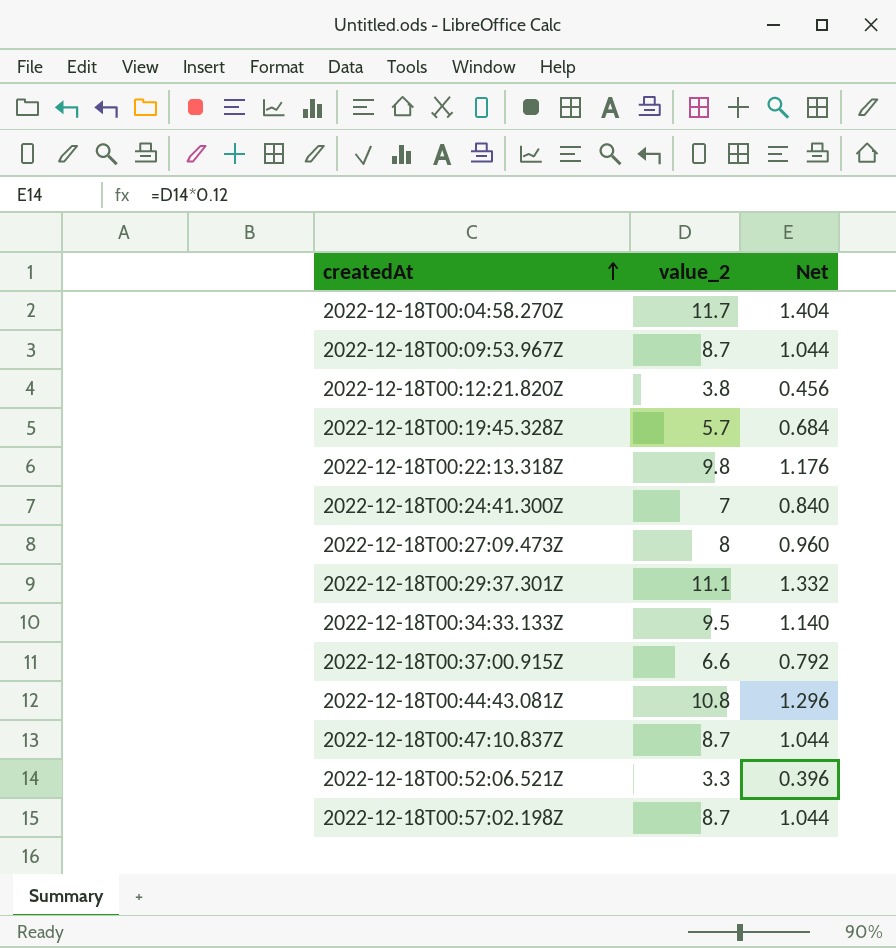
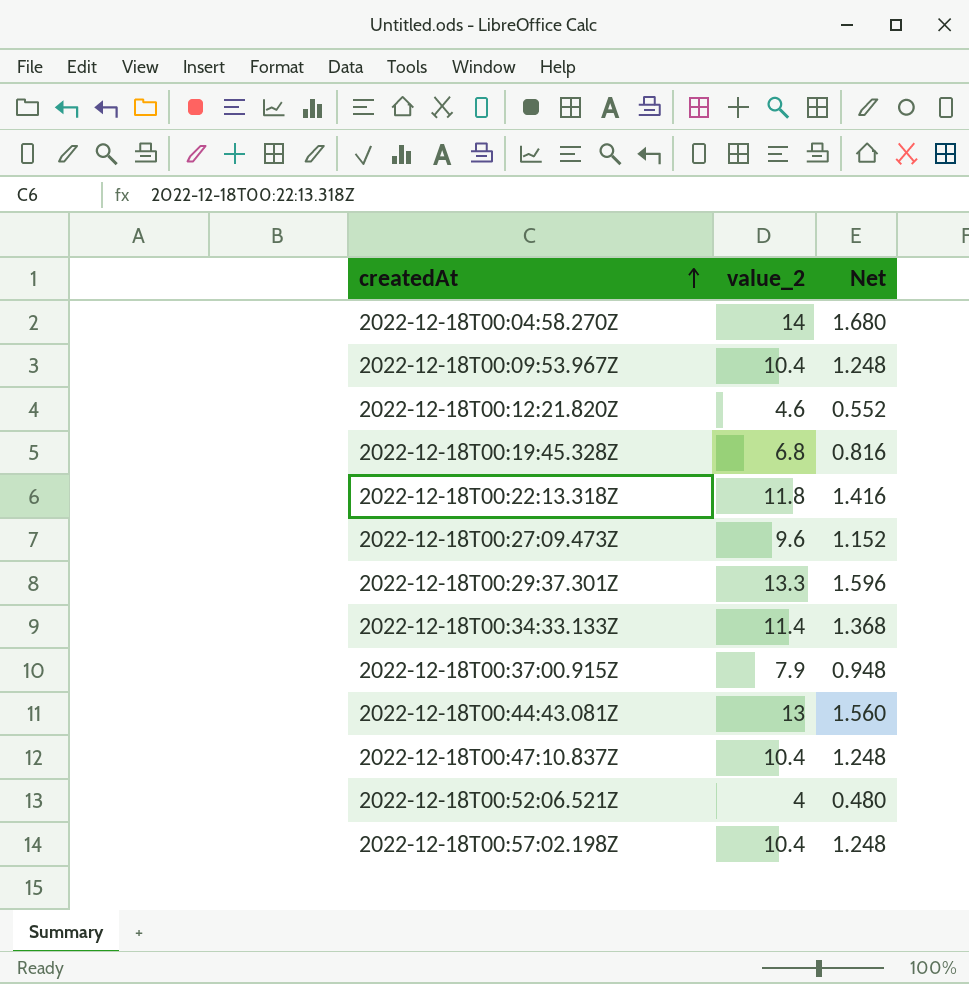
row 2022-12-18T00:24:41.300Z: 7 | 0.840 -> none
2022-12-18T00:04:58.270Z | value_2: 11.7 -> 14
2022-12-18T00:04:58.270Z | Net: 1.404 -> 1.680
2022-12-18T00:09:53.967Z | value_2: 8.7 -> 10.4
2022-12-18T00:09:53.967Z | Net: 1.044 -> 1.248
2022-12-18T00:12:21.820Z | value_2: 3.8 -> 4.6
2022-12-18T00:12:21.820Z | Net: 0.456 -> 0.552
2022-12-18T00:19:45.328Z | value_2: 5.7 -> 6.8
2022-12-18T00:19:45.328Z | Net: 0.684 -> 0.816
2022-12-18T00:22:13.318Z | value_2: 9.8 -> 11.8
2022-12-18T00:22:13.318Z | Net: 1.176 -> 1.416
2022-12-18T00:27:09.473Z | value_2: 8 -> 9.6
2022-12-18T00:27:09.473Z | Net: 0.960 -> 1.152
2022-12-18T00:29:37.301Z | value_2: 11.1 -> 13.3
2022-12-18T00:29:37.301Z | Net: 1.332 -> 1.596
2022-12-18T00:34:33.133Z | value_2: 9.5 -> 11.4
2022-12-18T00:34:33.133Z | Net: 1.140 -> 1.368
2022-12-18T00:37:00.915Z | value_2: 6.6 -> 7.9
2022-12-18T00:37:00.915Z | Net: 0.792 -> 0.948
2022-12-18T00:44:43.081Z | value_2: 10.8 -> 13
2022-12-18T00:44:43.081Z | Net: 1.296 -> 1.560
2022-12-18T00:47:10.837Z | value_2: 8.7 -> 10.4
2022-12-18T00:47:10.837Z | Net: 1.044 -> 1.248
2022-12-18T00:52:06.521Z | value_2: 3.3 -> 4
2022-12-18T00:52:06.521Z | Net: 0.396 -> 0.480
2022-12-18T00:57:02.198Z | value_2: 8.7 -> 10.4
2022-12-18T00:57:02.198Z | Net: 1.044 -> 1.248

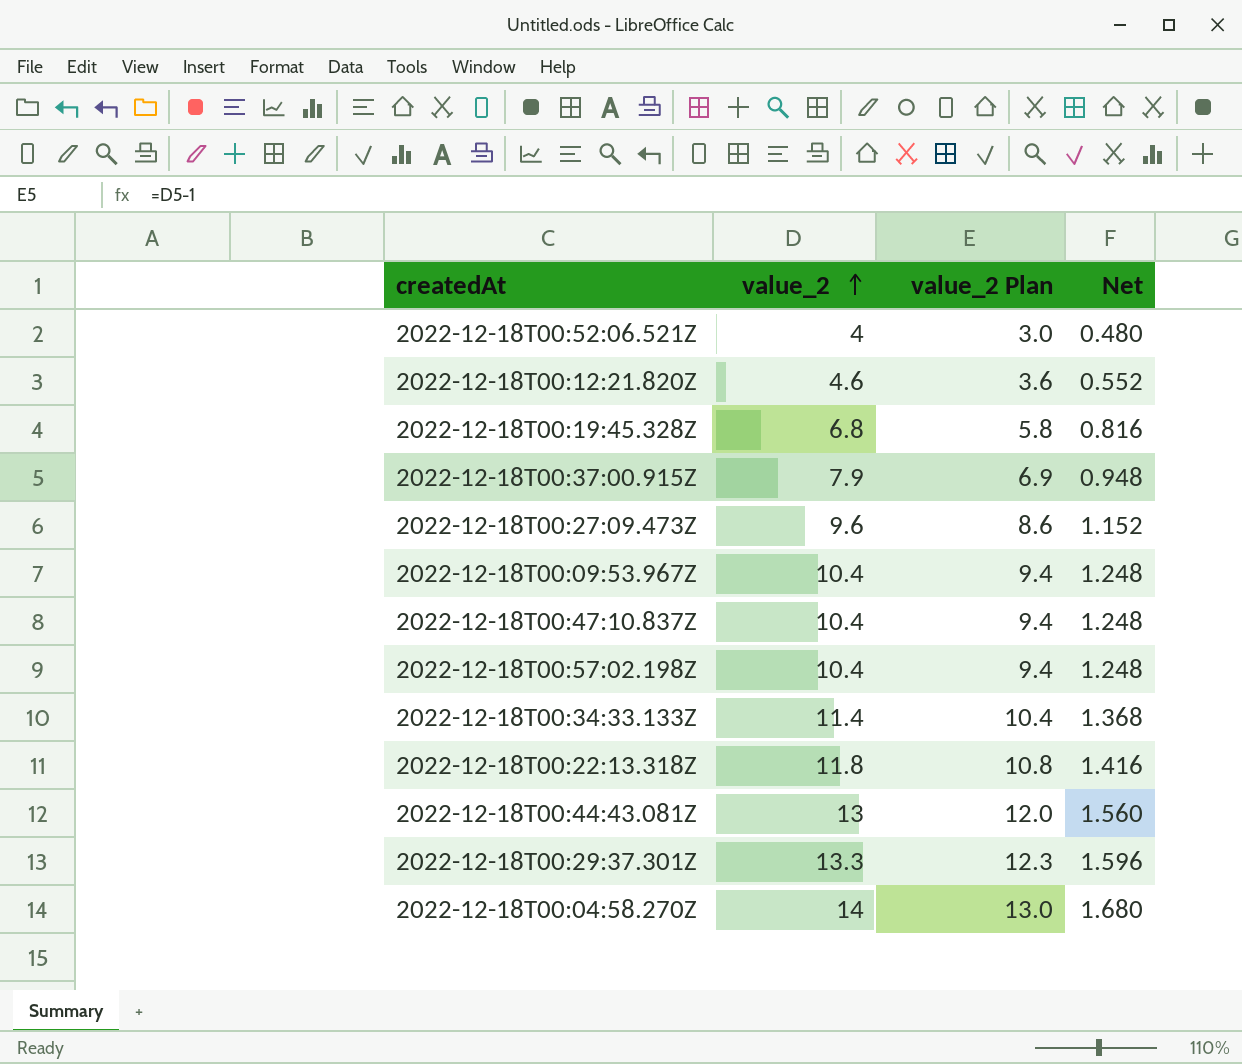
row order: createdAt ascending -> value_2 ascending
column value_2 Plan | formula: none -> [value_2] - 1

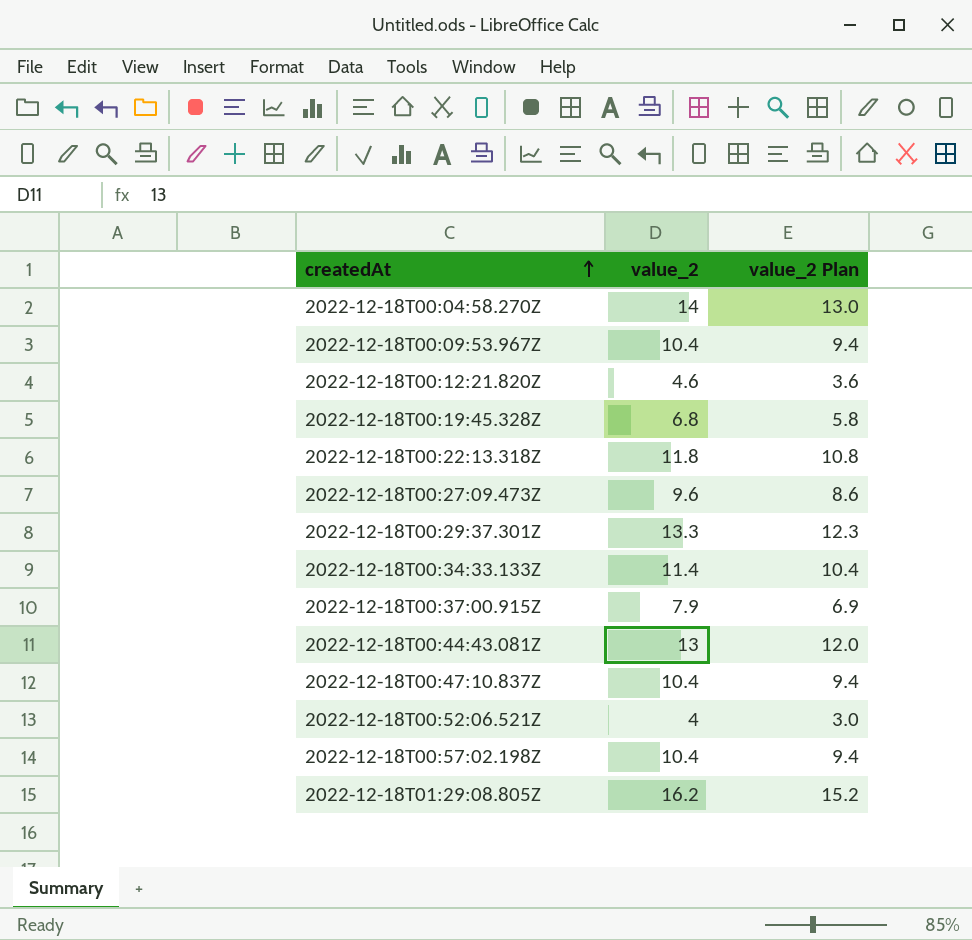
row order: value_2 ascending -> createdAt ascending
column Net | formula: [value_2] * 0.12 -> none
row 2022-12-18T01:29:08.805Z: none -> 16.2 | 15.2

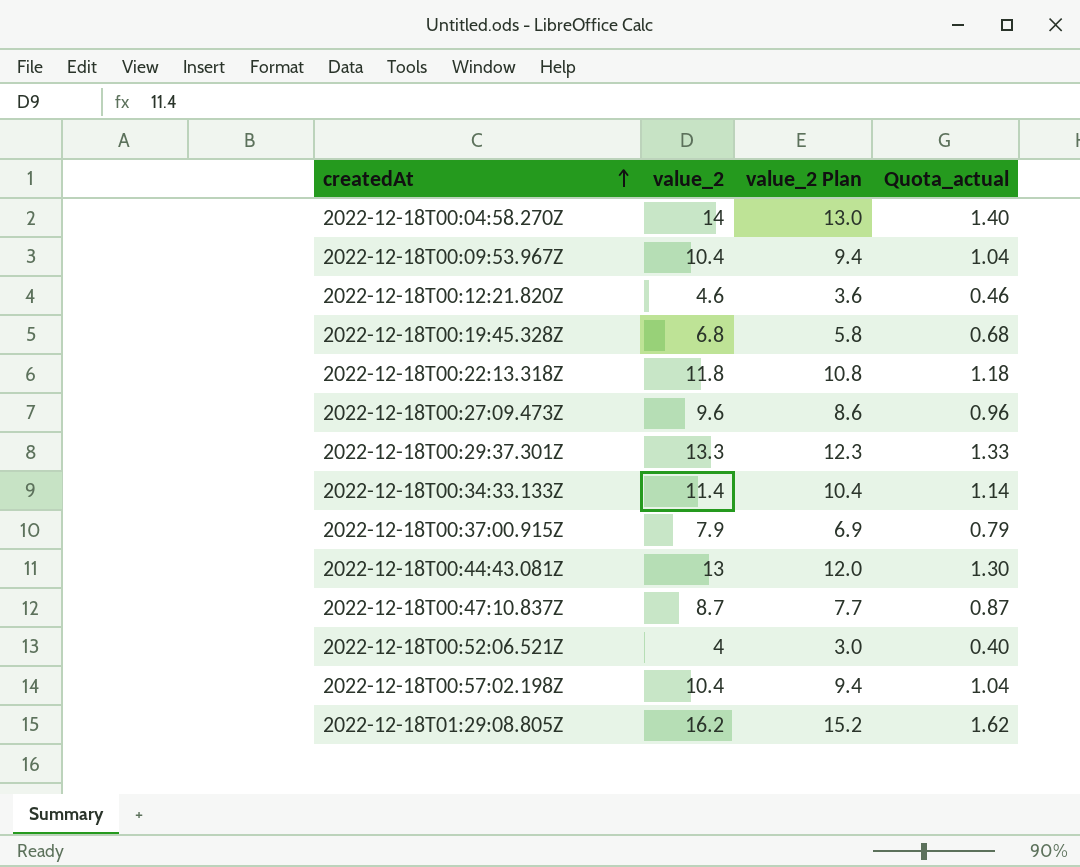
column Quota_actual | formula: none -> [value_2] * 0.1
2022-12-18T00:47:10.837Z | value_2: 10.4 -> 8.7
2022-12-18T00:47:10.837Z | value_2 Plan: 9.4 -> 7.7

